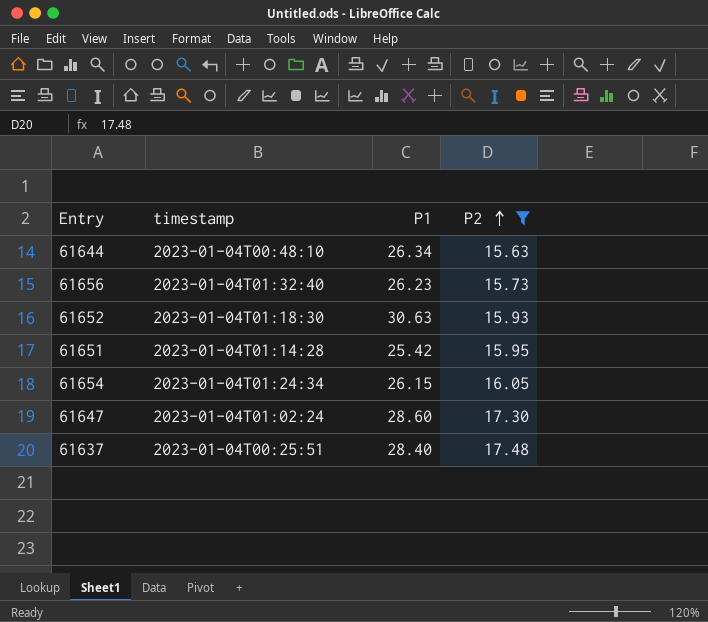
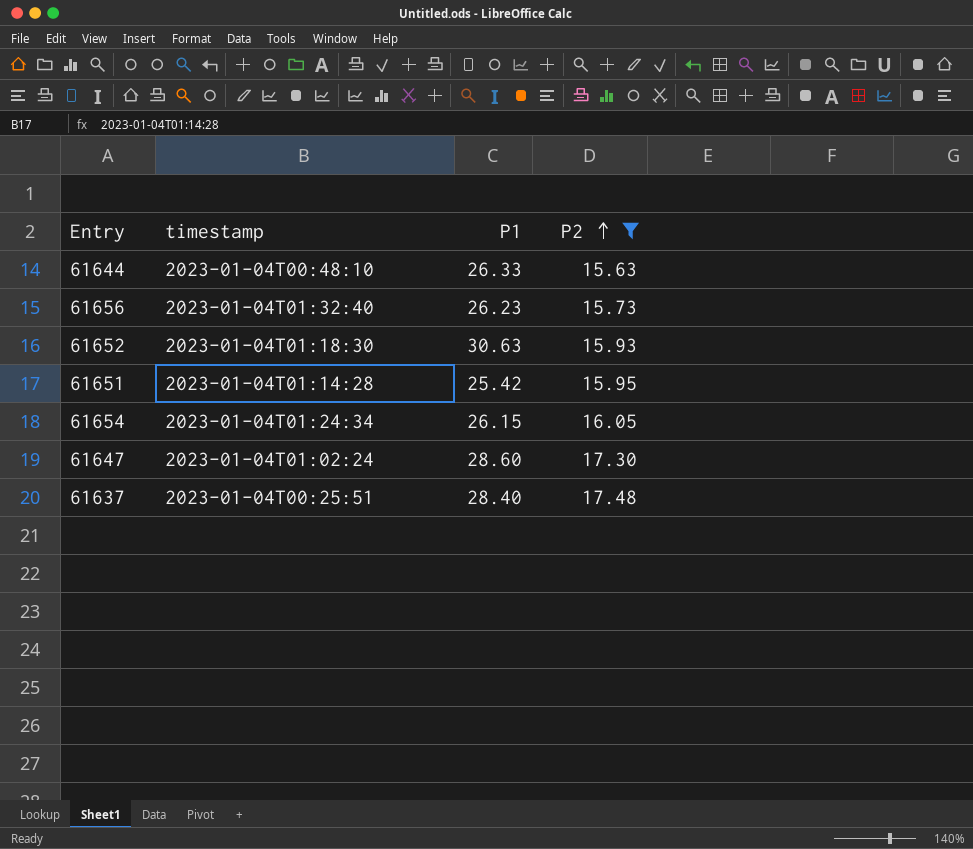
61644 | P1: 26.34 -> 26.33

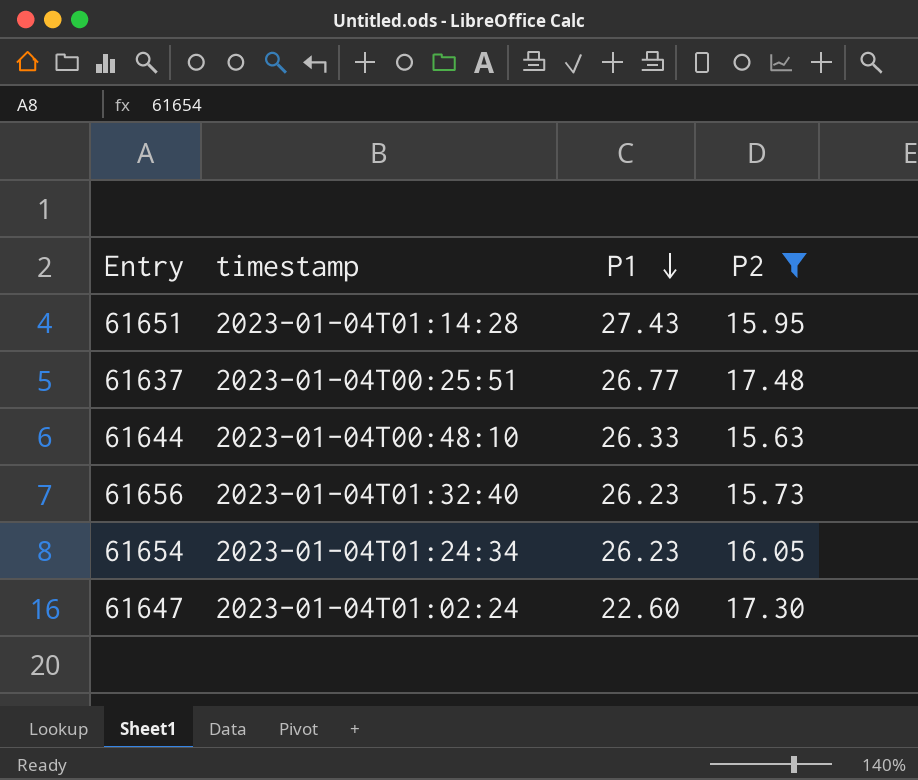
row order: P2 ascending -> P1 descending
row 61652: 2023-01-04T01:18:30 | 30.63 | 15.93 -> none
61651 | P1: 25.42 -> 27.43
61637 | P1: 28.40 -> 26.77
61654 | P1: 26.15 -> 26.23
61647 | P1: 28.60 -> 22.60

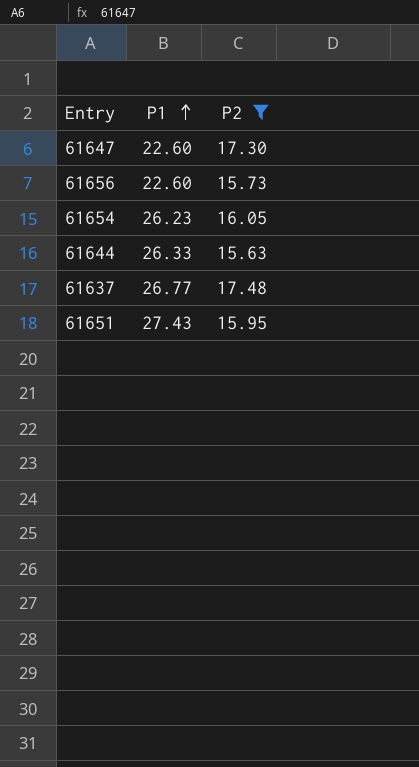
row order: P1 descending -> P1 ascending
column timestamp | position: 2 -> none
61656 | P1: 26.23 -> 22.60

